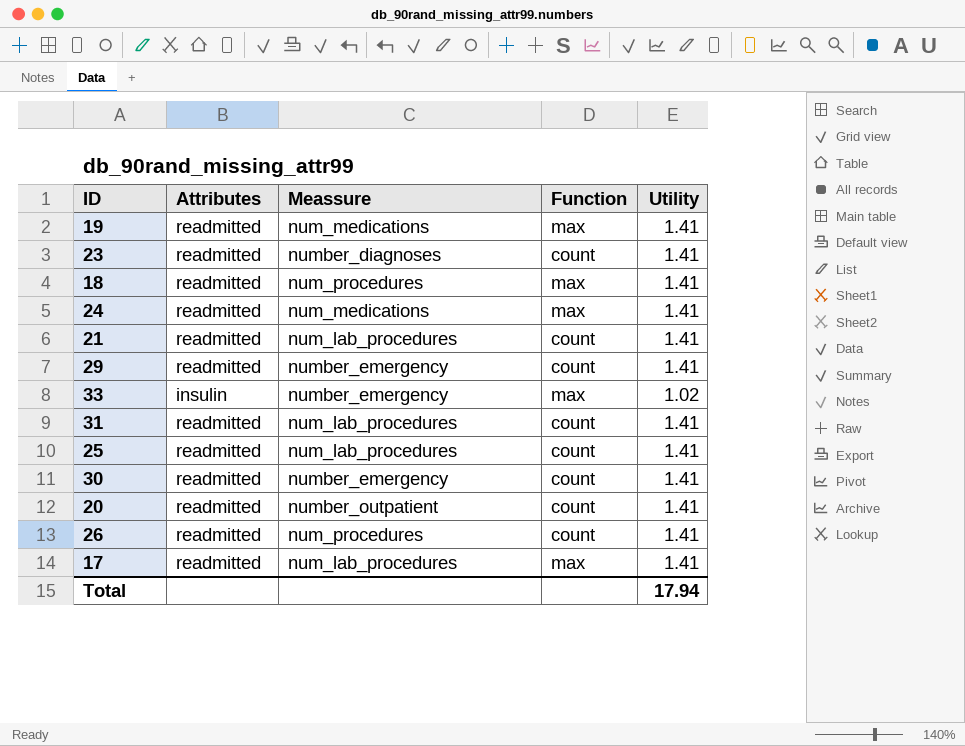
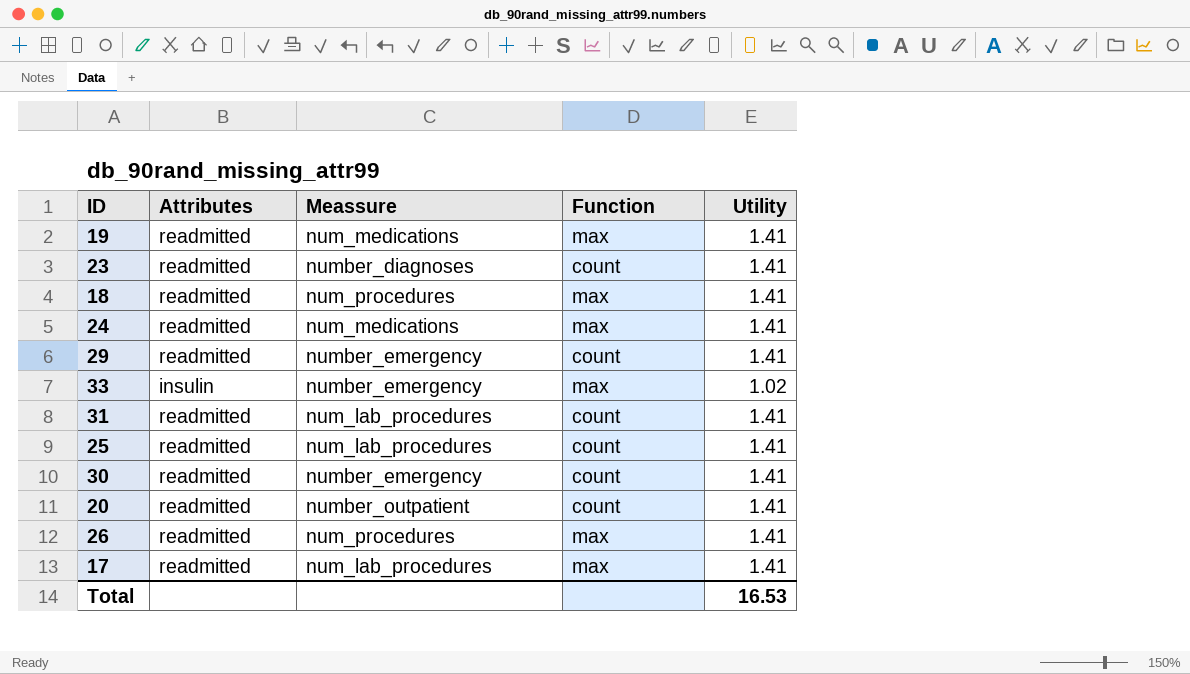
row 21: readmitted | num_lab_procedures | count | 1.41 -> none
26 | Function: count -> max
Total | Utility: 17.94 -> 16.53

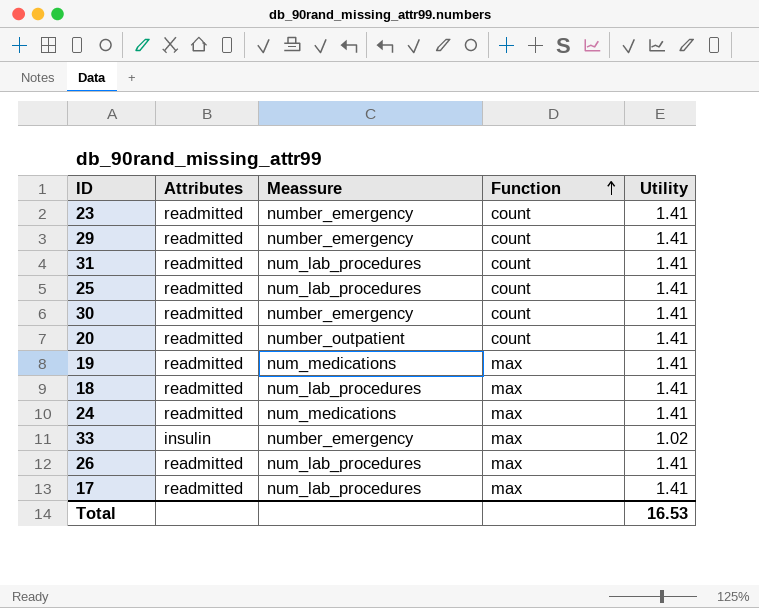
row order: none -> Function ascending
23 | Meassure: number_diagnoses -> number_emergency
18 | Meassure: num_procedures -> num_lab_procedures
26 | Meassure: num_procedures -> num_lab_procedures

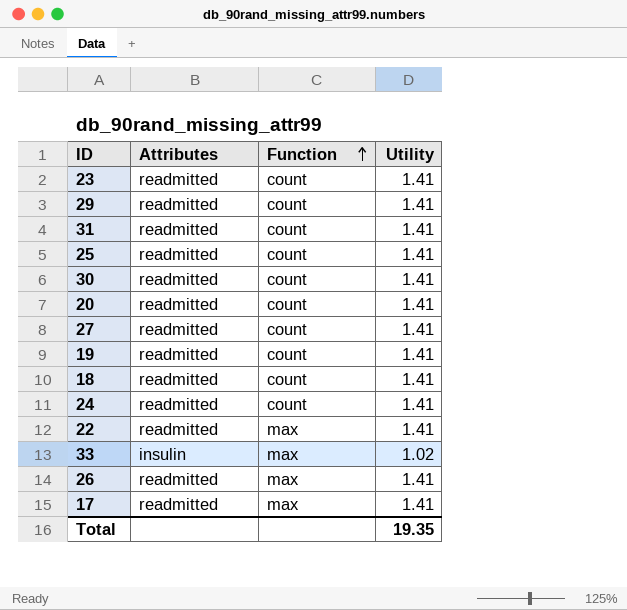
column Meassure | position: 3 -> none
row 27: none -> readmitted | count | 1.41
19 | Function: max -> count
18 | Function: max -> count
24 | Function: max -> count
row 22: none -> readmitted | max | 1.41
Total | Utility: 16.53 -> 19.35

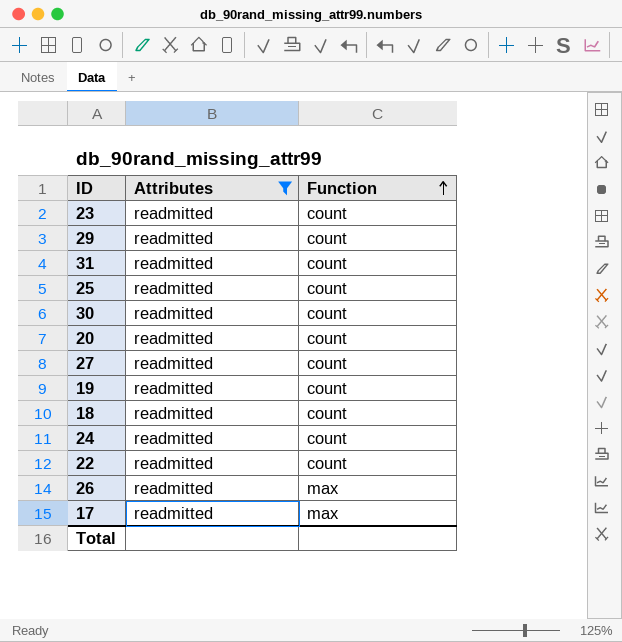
filter: none -> Attributes = readmitted
column Utility | position: 4 -> none
22 | Function: max -> count

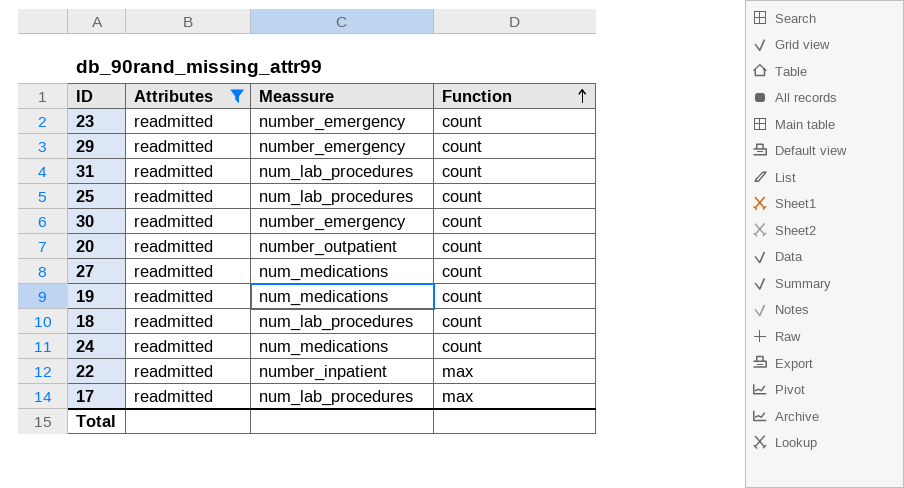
column Meassure | position: none -> 3
row 26: readmitted | max -> none
22 | Function: count -> max

